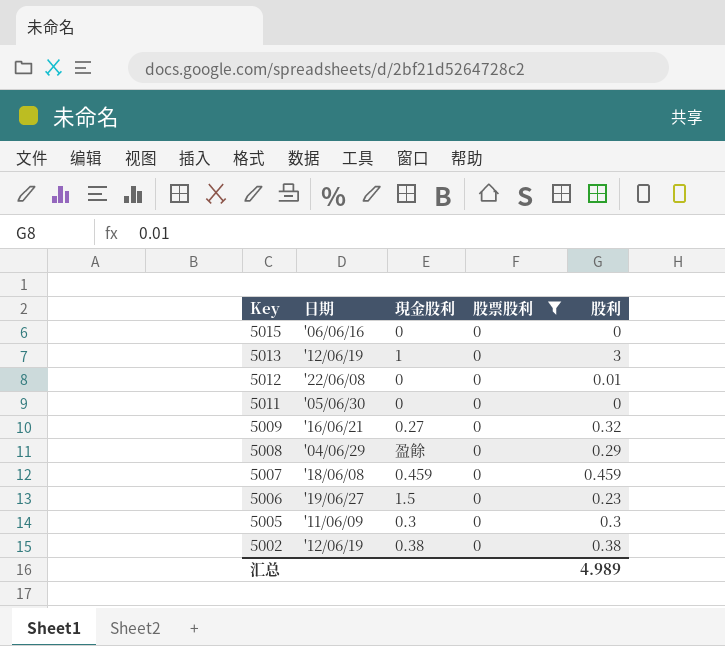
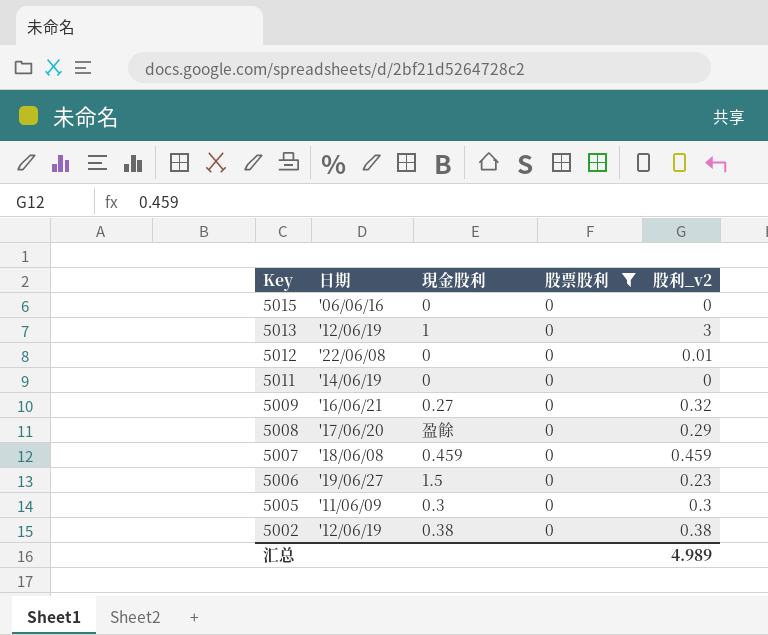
column name: 股利 -> 股利_v2
5011 | 日期: '05/06/30 -> '14/06/19
5008 | 日期: '04/06/29 -> '17/06/20

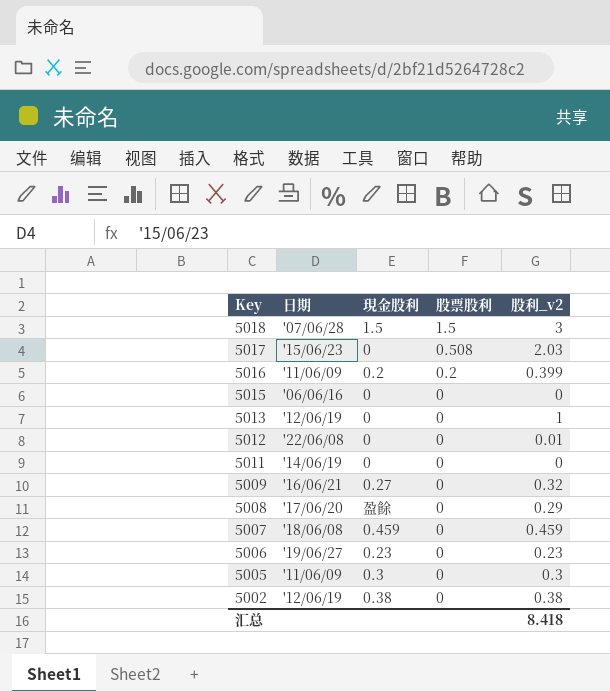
filter: 股票股利 = 0 -> none
5013 | 現金股利: 1 -> 0
5013 | 股利_v2: 3 -> 1
5006 | 現金股利: 1.5 -> 0.23
汇总 | 股利_v2: 4.989 -> 8.418

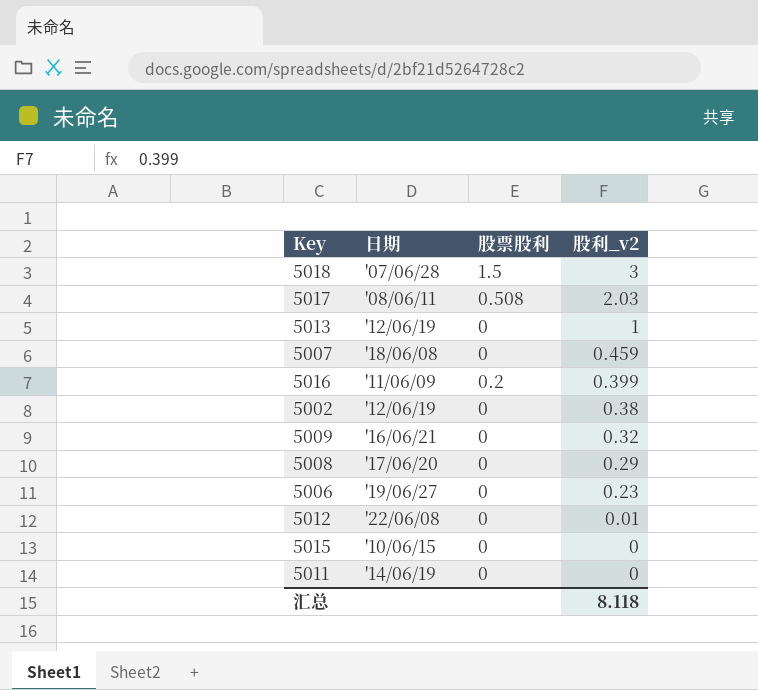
row order: Key descending -> 股利_v2 descending
column 現金股利 | position: 3 -> none
row 5005: '11/06/09 | 0.3 | 0 | 0.3 -> none
5017 | 日期: '15/06/23 -> '08/06/11
5015 | 日期: '06/06/16 -> '10/06/15
汇总 | 股利_v2: 8.418 -> 8.118

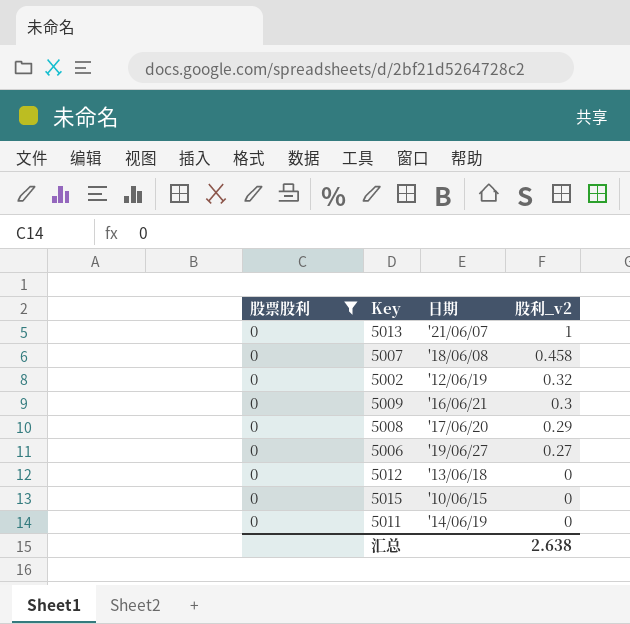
filter: none -> 股票股利 = 0
column 股票股利 | position: 3 -> 1
5013 | 日期: '12/06/19 -> '21/06/07
5007 | 股利_v2: 0.459 -> 0.458
5002 | 股利_v2: 0.38 -> 0.32
5009 | 股利_v2: 0.32 -> 0.3
5006 | 股利_v2: 0.23 -> 0.27
5012 | 日期: '22/06/08 -> '13/06/18
5012 | 股利_v2: 0.01 -> 0
汇总 | 股利_v2: 8.118 -> 2.638

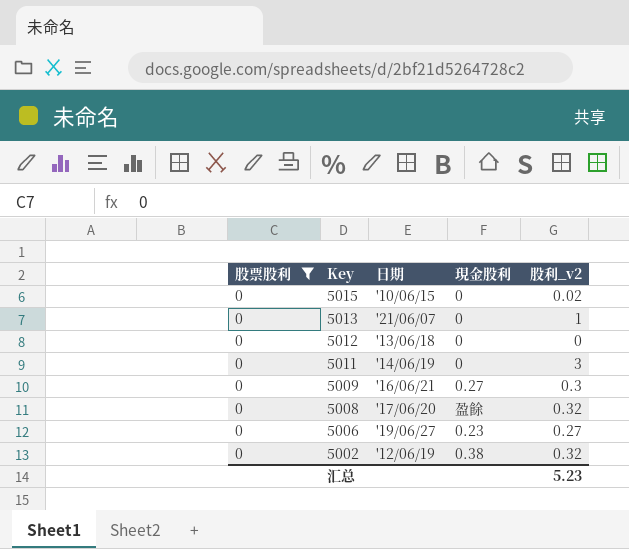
row order: 股利_v2 descending -> Key descending
column 現金股利 | position: none -> 4
row 5007: 0 | '18/06/08 | 0.458 -> none
5015 | 股利_v2: 0 -> 0.02
5011 | 股利_v2: 0 -> 3
5008 | 股利_v2: 0.29 -> 0.32
汇总 | 股利_v2: 2.638 -> 5.23

